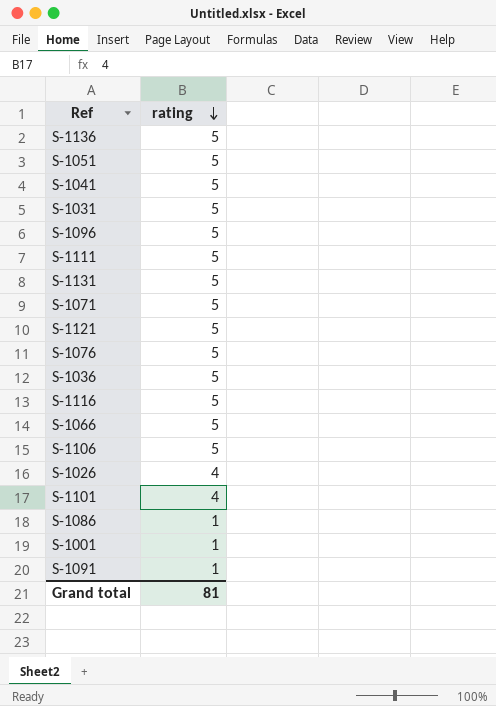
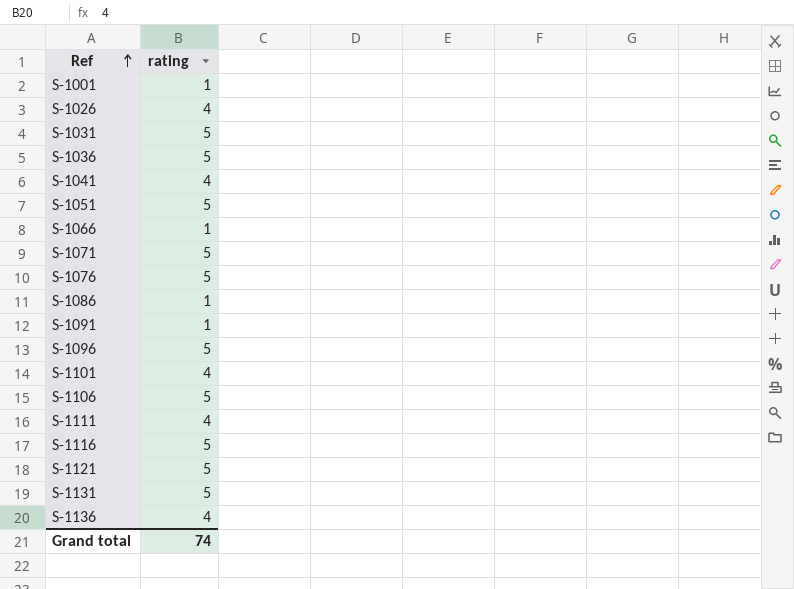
row order: rating descending -> Ref ascending
S-1041 | rating: 5 -> 4
S-1066 | rating: 5 -> 1
S-1111 | rating: 5 -> 4
S-1136 | rating: 5 -> 4
Grand total | rating: 81 -> 74

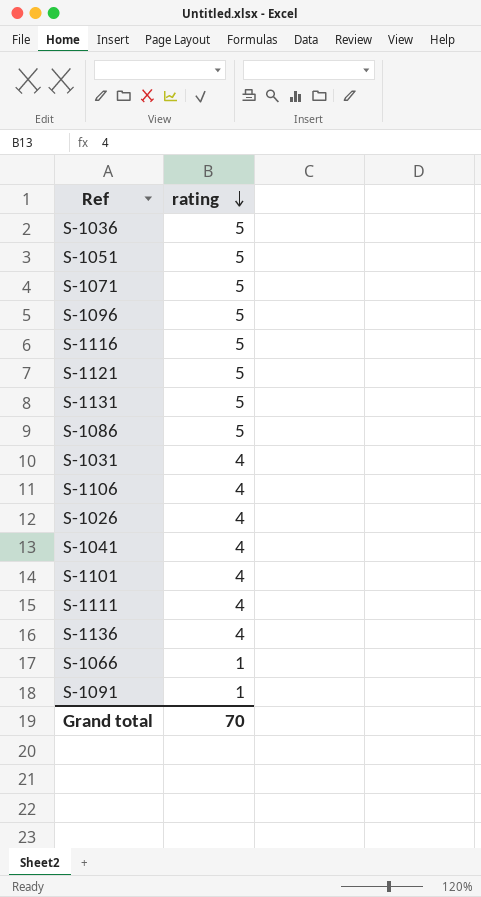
row order: Ref ascending -> rating descending
row S-1001: 1 -> none
row S-1076: 5 -> none
S-1086 | rating: 1 -> 5
S-1031 | rating: 5 -> 4
S-1106 | rating: 5 -> 4
Grand total | rating: 74 -> 70

